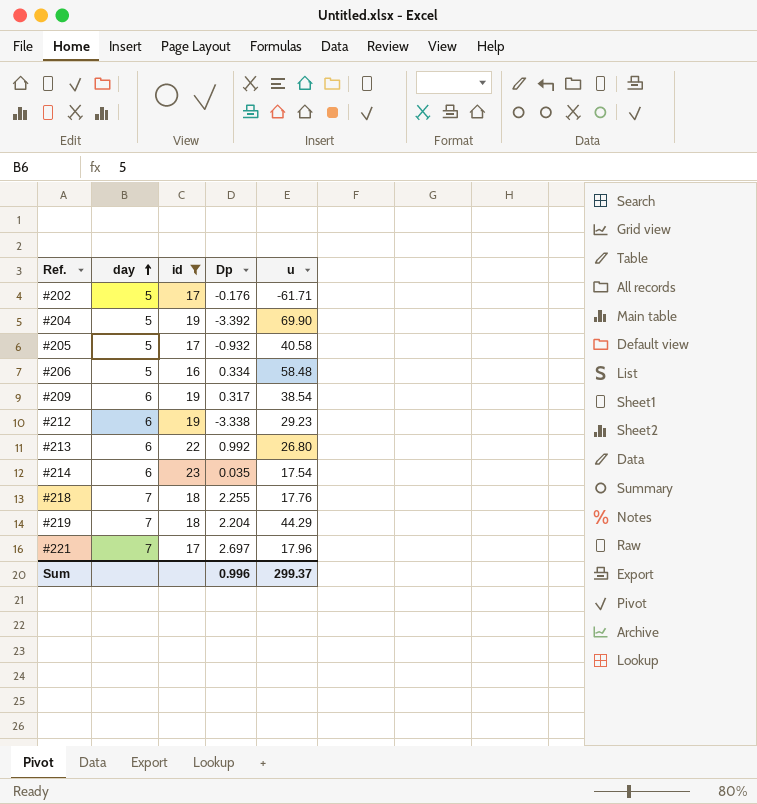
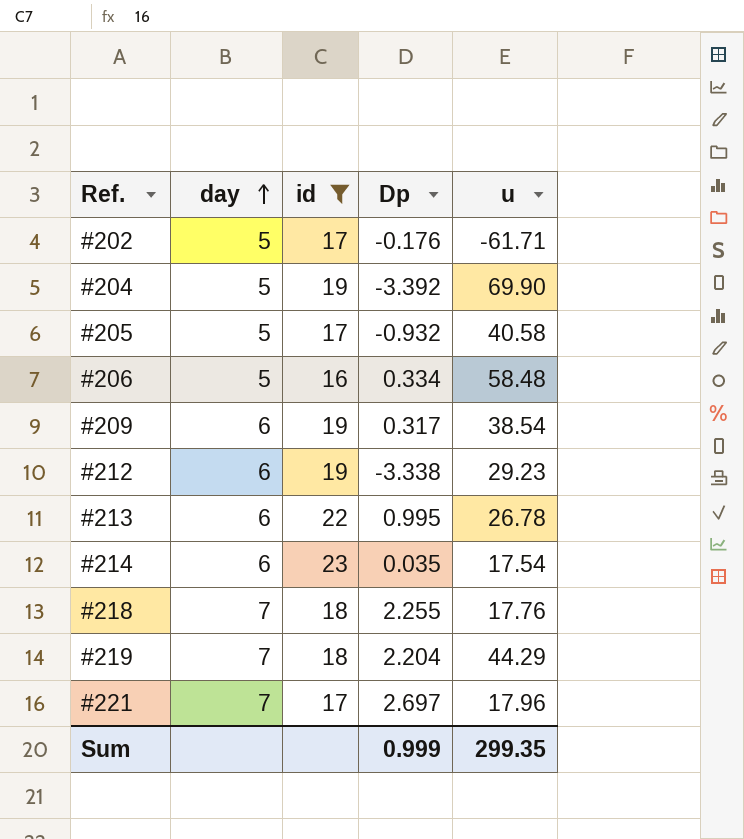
#213 | Dp: 0.992 -> 0.995
#213 | u: 26.80 -> 26.78
Sum | Dp: 0.996 -> 0.999
Sum | u: 299.37 -> 299.35

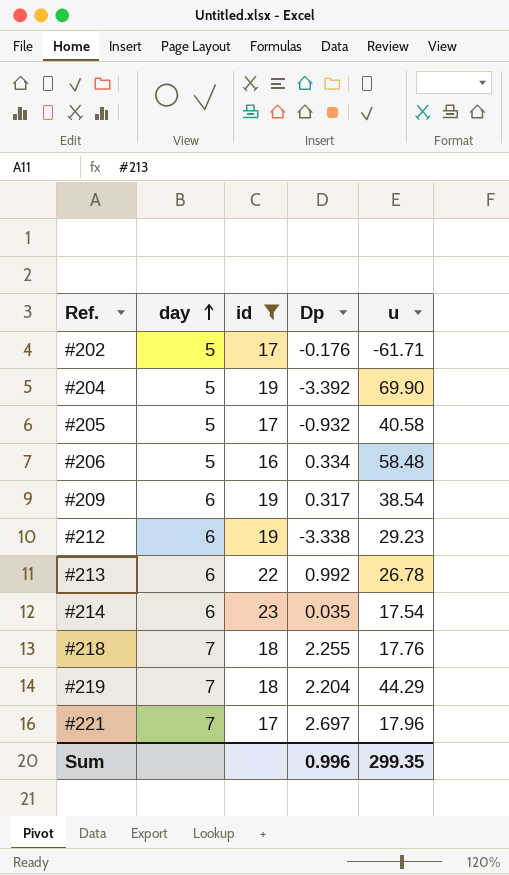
#213 | Dp: 0.995 -> 0.992
Sum | Dp: 0.999 -> 0.996

